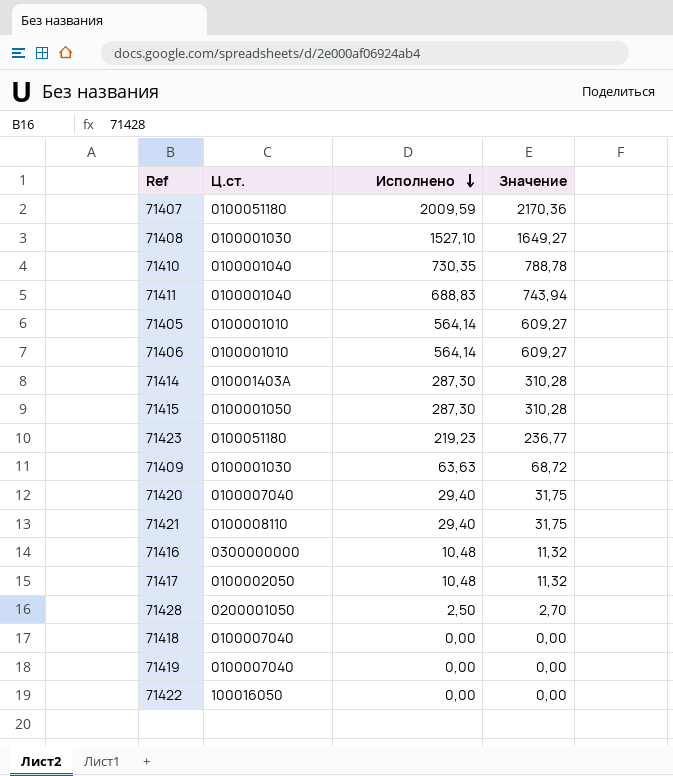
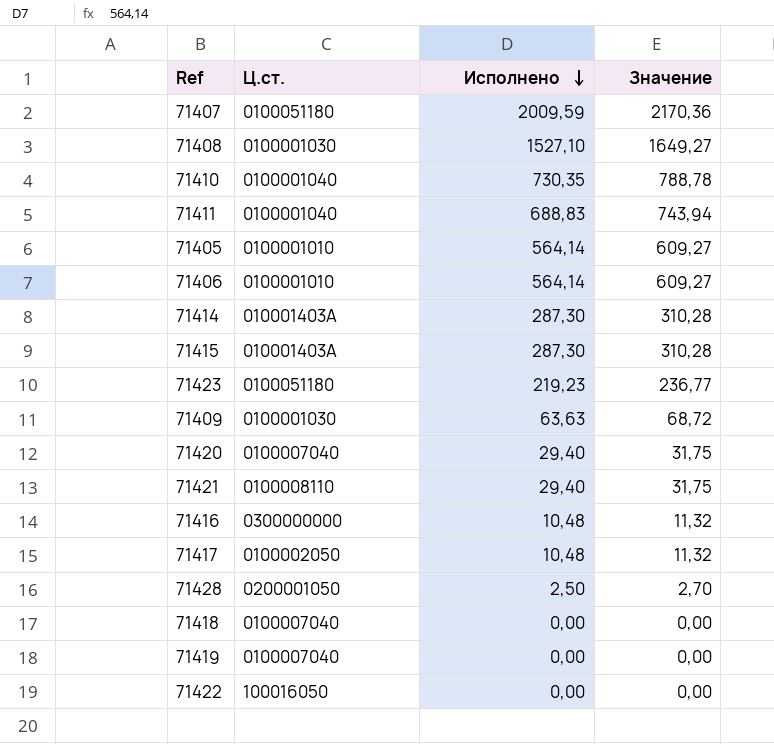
71415 | Ц.ст.: 0100001050 -> 010001403А

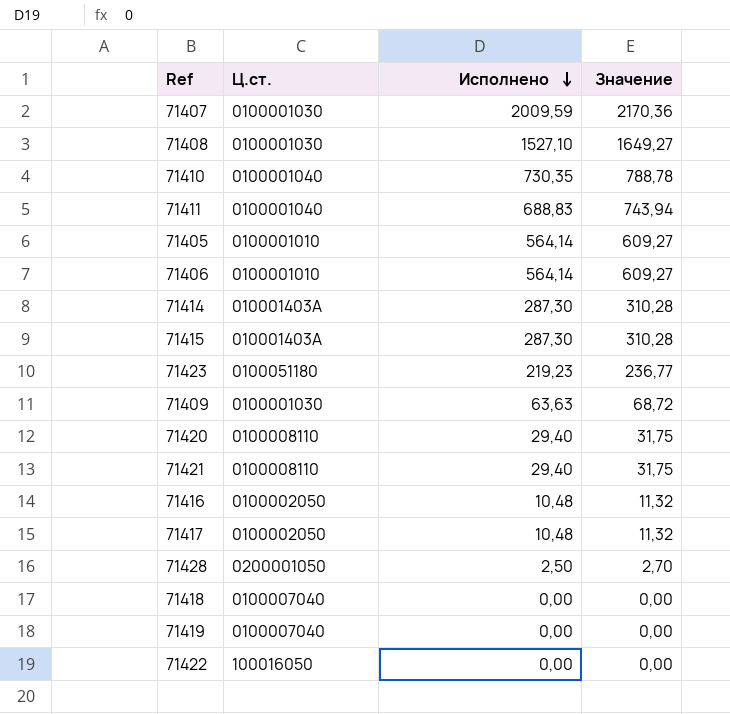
71407 | Ц.ст.: 0100051180 -> 0100001030
71420 | Ц.ст.: 0100007040 -> 0100008110
71416 | Ц.ст.: 0300000000 -> 0100002050

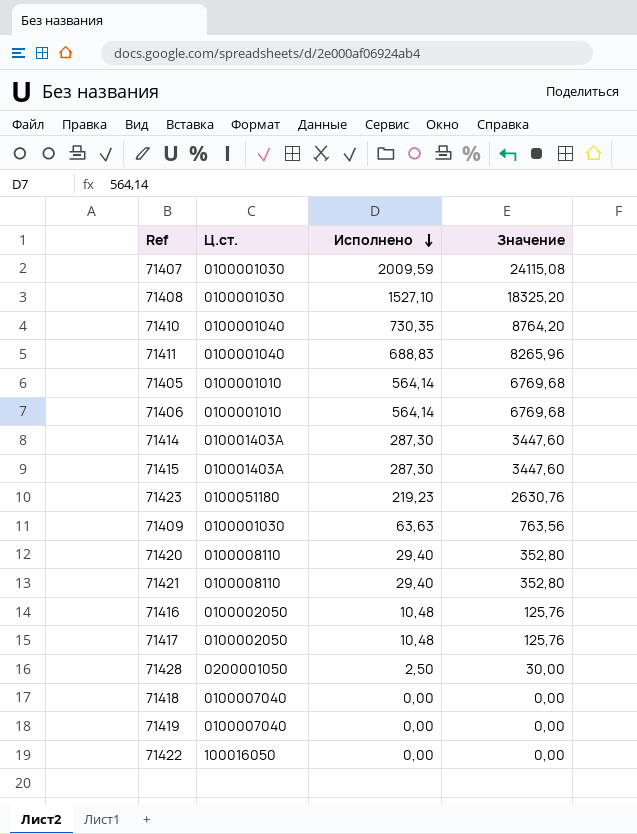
column Значение | formula: [Исполнено] * 1,08 -> [Исполнено] * 12

